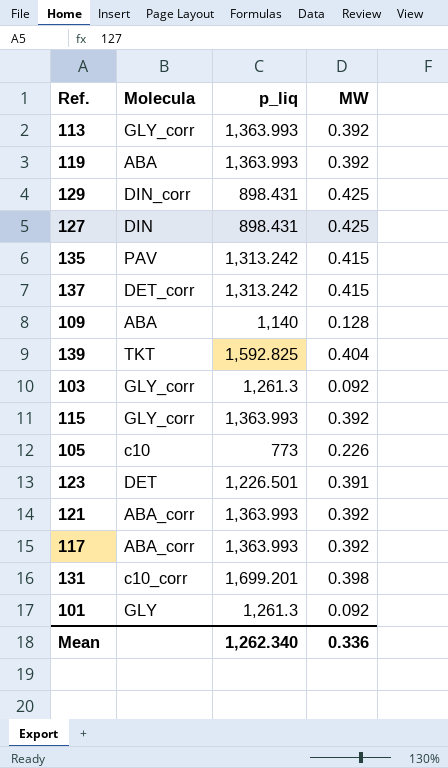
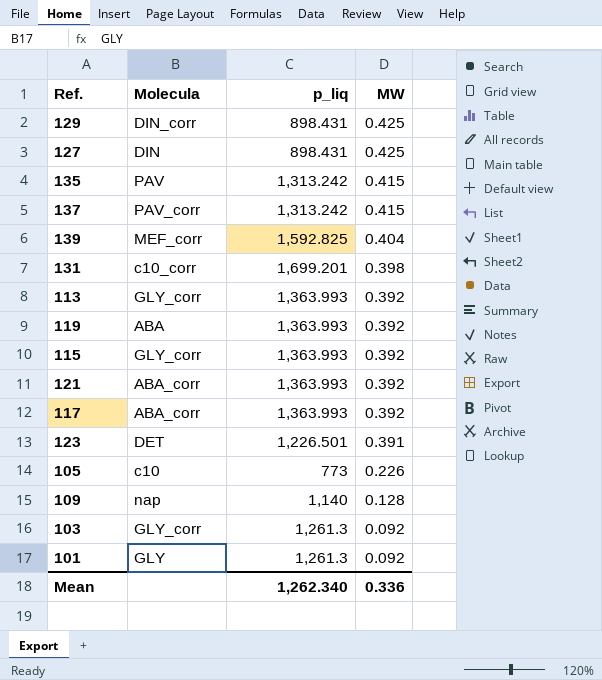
row order: none -> MW descending
137 | Molecula: DET_corr -> PAV_corr
139 | Molecula: TKT -> MEF_corr
109 | Molecula: ABA -> nap

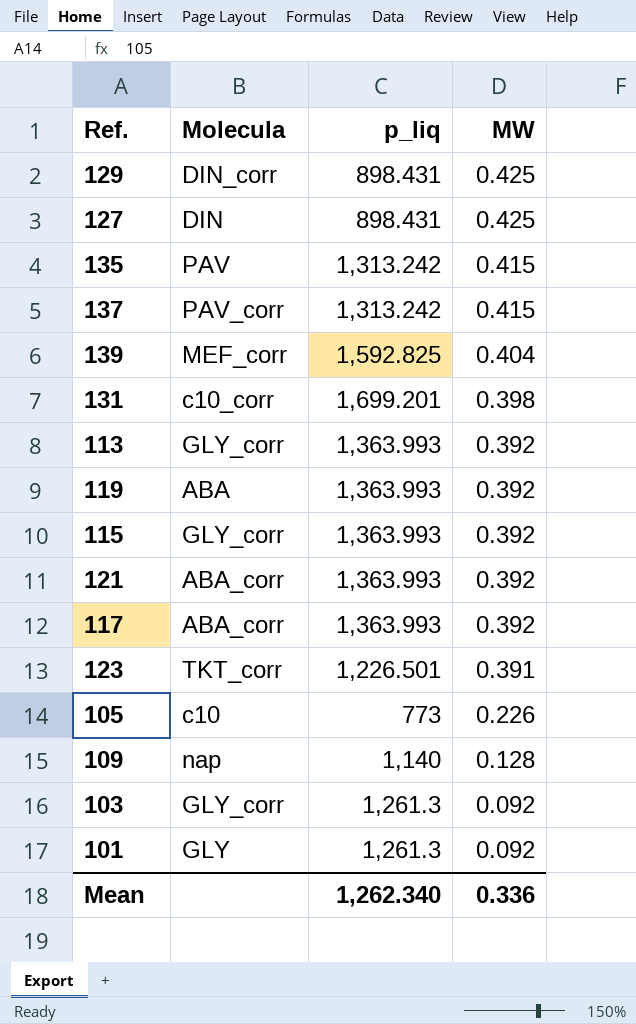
123 | Molecula: DET -> TKT_corr

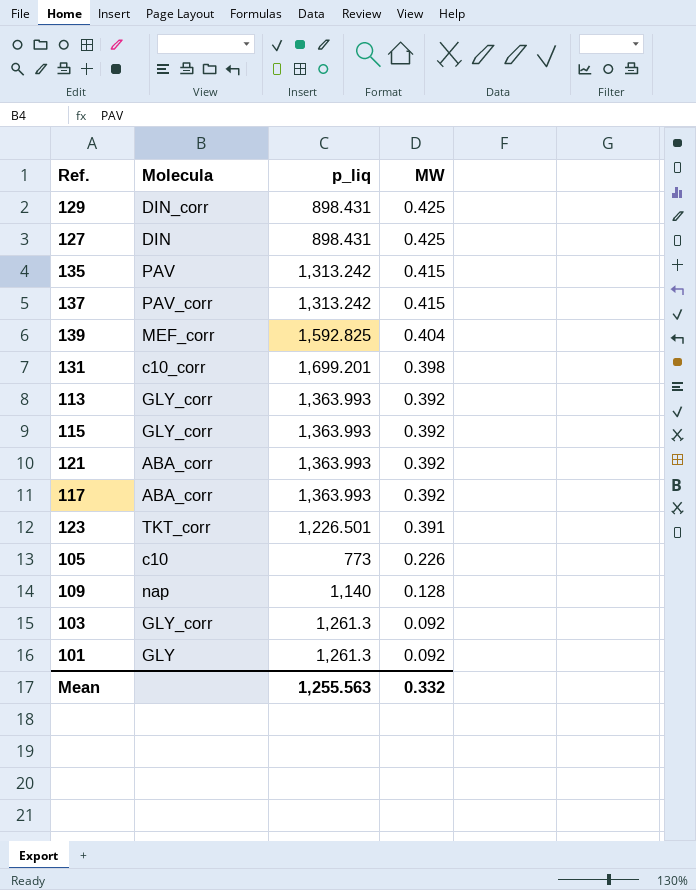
row 119: ABA | 1,363.993 | 0.392 -> none
Mean | p_liq: 1,262.340 -> 1,255.563
Mean | MW: 0.336 -> 0.332

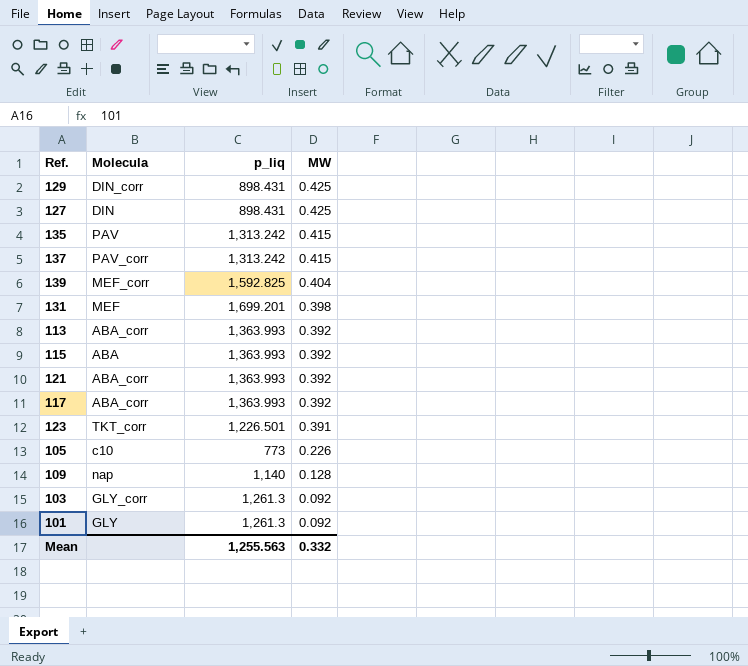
131 | Molecula: c10_corr -> MEF
113 | Molecula: GLY_corr -> ABA_corr
115 | Molecula: GLY_corr -> ABA

